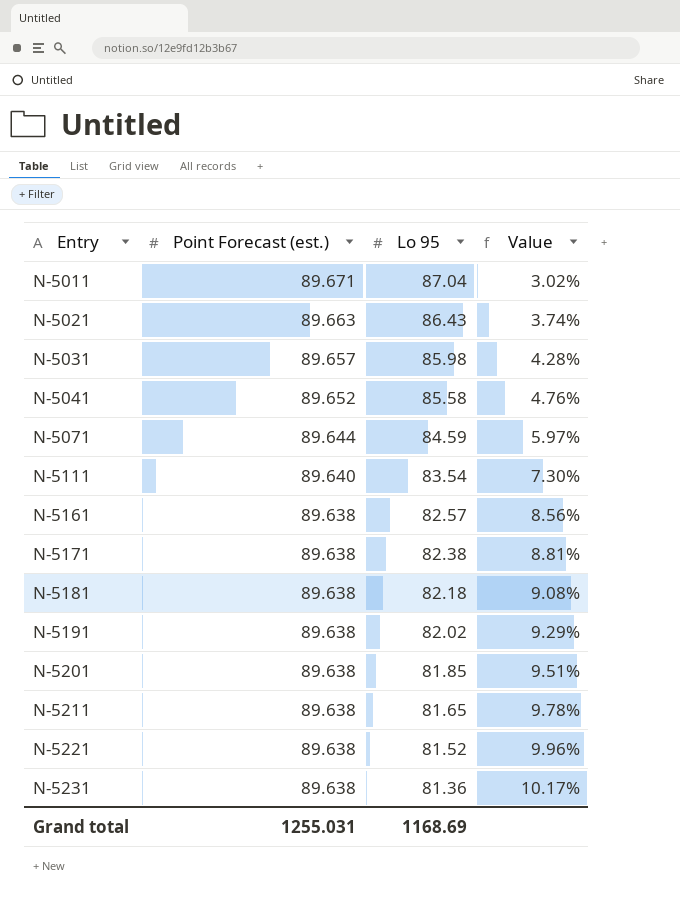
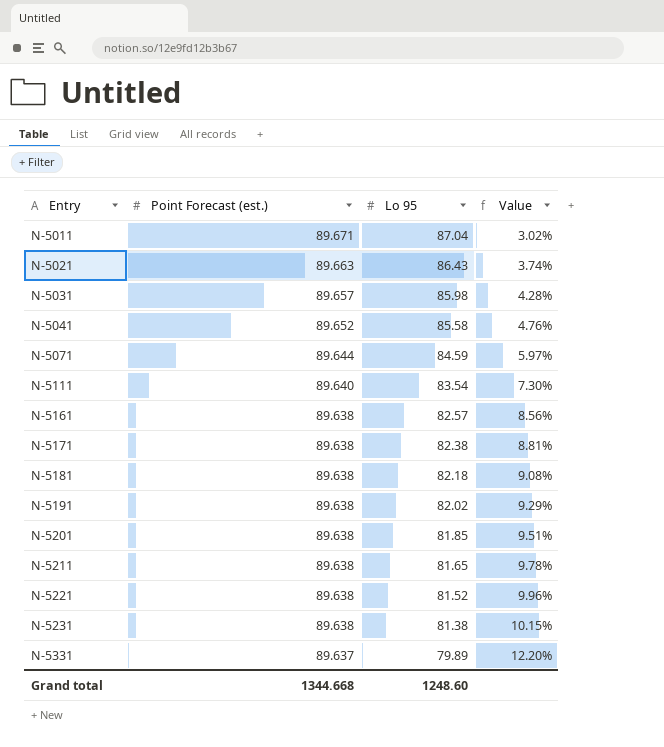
N-5231 | Lo 95: 81.36 -> 81.38
N-5231 | Value: 10.17% -> 10.15%
row N-5331: none -> 89.637 | 79.89 | 12.20%
Grand total | Point Forecast (est.): 1255.031 -> 1344.668
Grand total | Lo 95: 1168.69 -> 1248.60

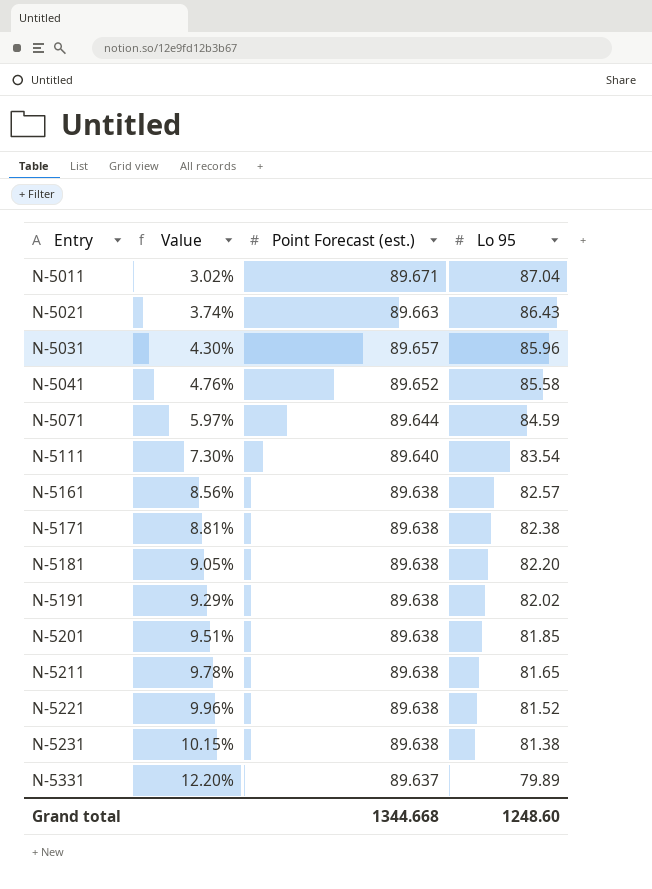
column Value | position: 4 -> 2
N-5031 | Value: 4.28% -> 4.30%
N-5031 | Lo 95: 85.98 -> 85.96
N-5181 | Value: 9.08% -> 9.05%
N-5181 | Lo 95: 82.18 -> 82.20

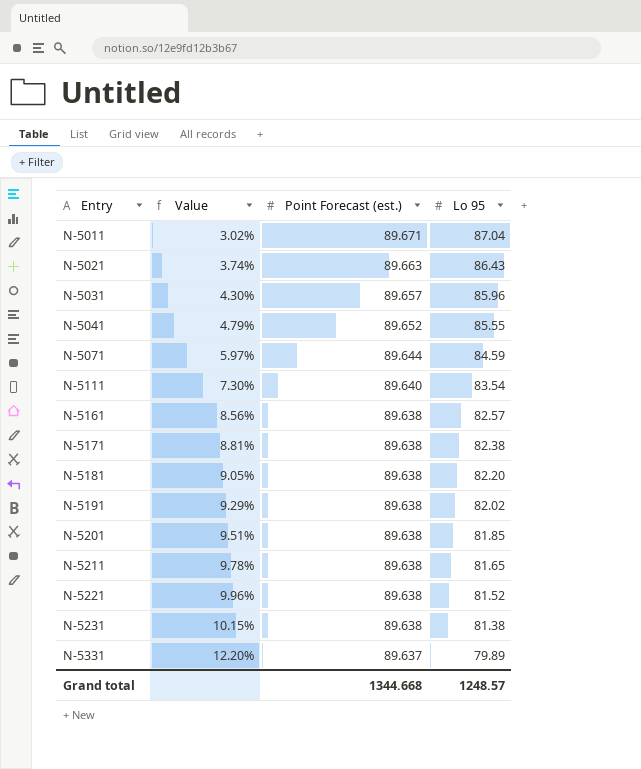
N-5041 | Value: 4.76% -> 4.79%
N-5041 | Lo 95: 85.58 -> 85.55
Grand total | Lo 95: 1248.60 -> 1248.57

